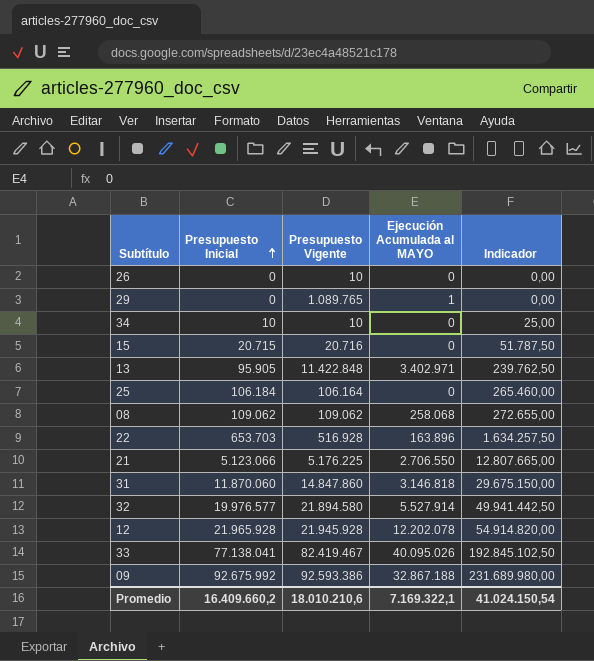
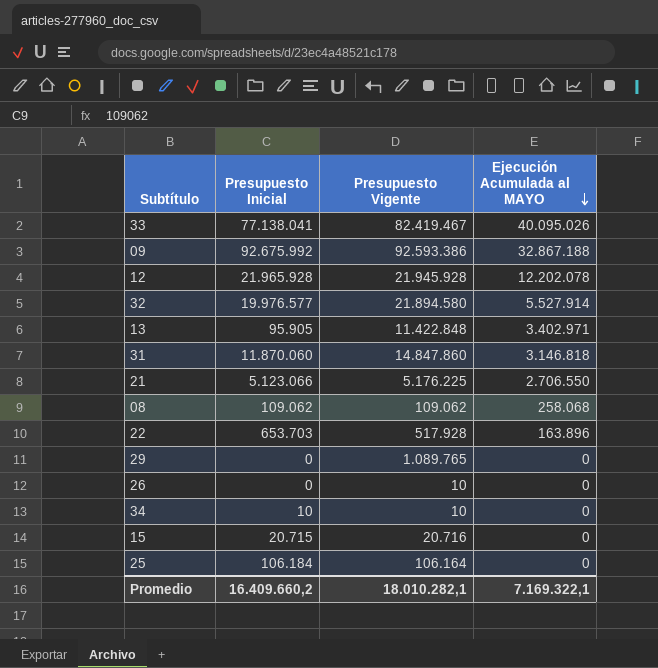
row order: Presupuesto Inicial ascending -> Ejecución Acumulada al MAYO descending
column Indicador | formula: [Presupuesto Inicial] * 2,5 -> none
22 | Presupuesto Vigente: 516.928 -> 517.928
29 | Ejecución Acumulada al MAYO: 1 -> 0
Promedio | Presupuesto Vigente: 18.010.210,6 -> 18.010.282,1

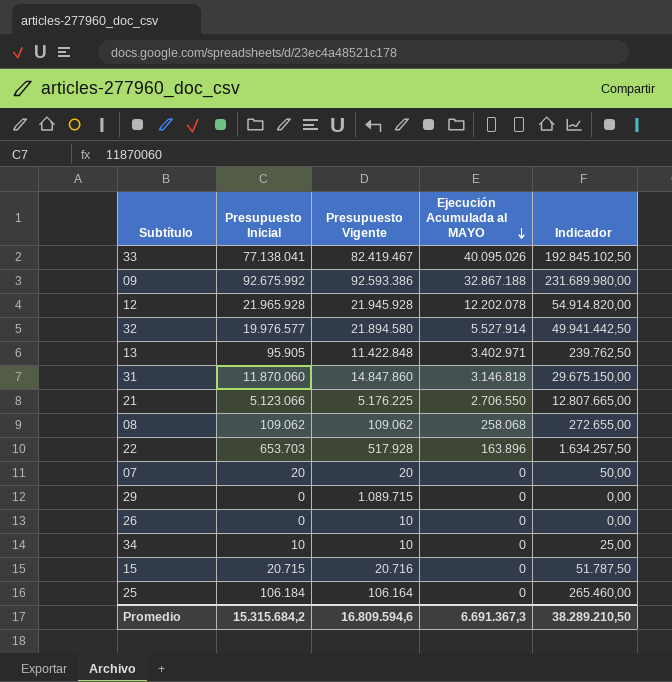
column Indicador | formula: none -> [Presupuesto Inicial] * 2,5
row 07: none -> 20 | 20 | 0 | 50,00
29 | Presupuesto Vigente: 1.089.765 -> 1.089.715
Promedio | Presupuesto Inicial: 16.409.660,2 -> 15.315.684,2
Promedio | Presupuesto Vigente: 18.010.282,1 -> 16.809.594,6
Promedio | Ejecución Acumulada al MAYO: 7.169.322,1 -> 6.691.367,3

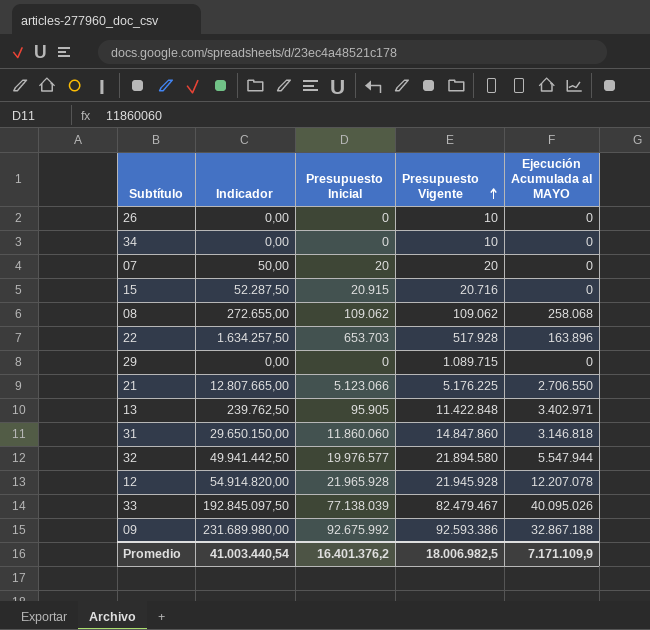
row order: Ejecución Acumulada al MAYO descending -> Presupuesto Vigente ascending
column Indicador | position: 5 -> 2
row 25: 106.184 | 106.164 | 0 | 265.460,00 -> none
34 | Indicador: 25,00 -> 0,00
34 | Presupuesto Inicial: 10 -> 0
15 | Indicador: 51.787,50 -> 52.287,50
15 | Presupuesto Inicial: 20.715 -> 20.915
31 | Indicador: 29.675.150,00 -> 29.650.150,00
31 | Presupuesto Inicial: 11.870.060 -> 11.860.060
32 | Ejecución Acumulada al MAYO: 5.527.914 -> 5.547.944
12 | Ejecución Acumulada al MAYO: 12.202.078 -> 12.207.078
33 | Indicador: 192.845.102,50 -> 192.845.097,50
33 | Presupuesto Inicial: 77.138.041 -> 77.138.039
33 | Presupuesto Vigente: 82.419.467 -> 82.479.467
Promedio | Indicador: 38.289.210,50 -> 41.003.440,54
Promedio | Presupuesto Inicial: 15.315.684,2 -> 16.401.376,2
Promedio | Presupuesto Vigente: 16.809.594,6 -> 18.006.982,5
Promedio | Ejecución Acumulada al MAYO: 6.691.367,3 -> 7.171.109,9

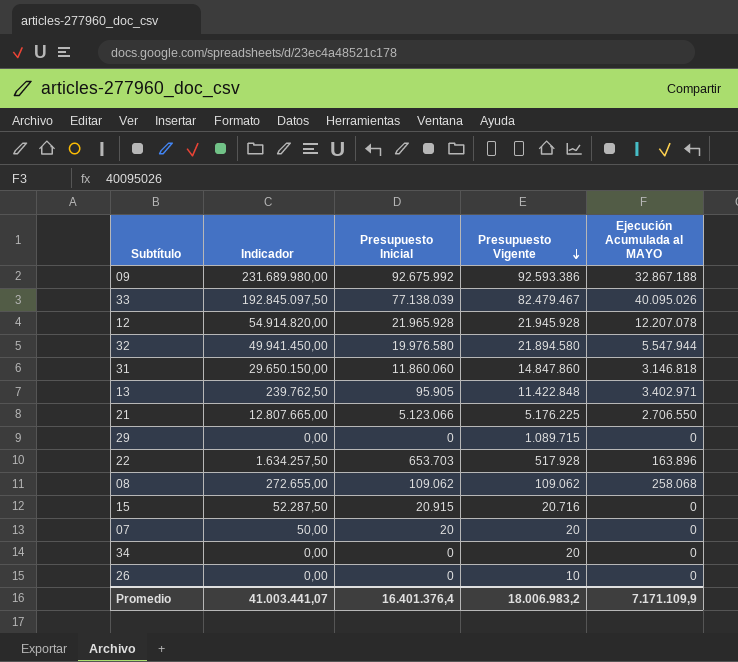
row order: Presupuesto Vigente ascending -> Presupuesto Vigente descending
32 | Indicador: 49.941.442,50 -> 49.941.450,00
32 | Presupuesto Inicial: 19.976.577 -> 19.976.580
34 | Presupuesto Vigente: 10 -> 20
Promedio | Indicador: 41.003.440,54 -> 41.003.441,07
Promedio | Presupuesto Inicial: 16.401.376,2 -> 16.401.376,4
Promedio | Presupuesto Vigente: 18.006.982,5 -> 18.006.983,2

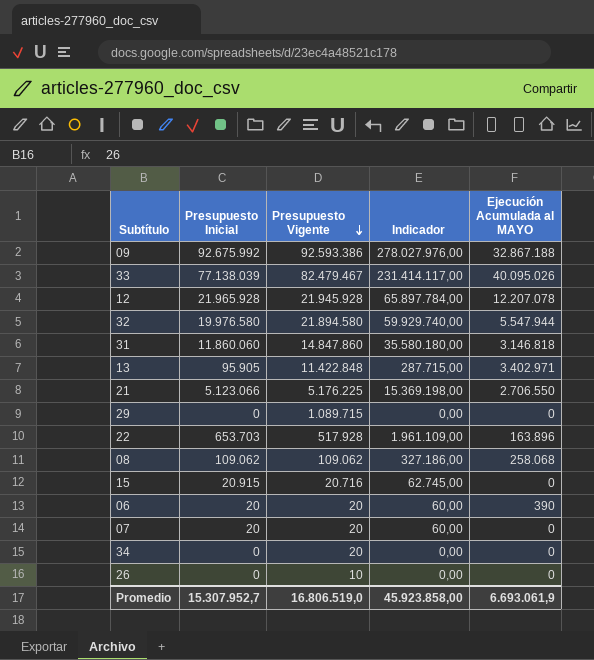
column Indicador | formula: [Presupuesto Inicial] * 2,5 -> [Presupuesto Inicial] * 3
column Indicador | position: 2 -> 4
row 06: none -> 20 | 20 | 60,00 | 390
Promedio | Presupuesto Inicial: 16.401.376,4 -> 15.307.952,7
Promedio | Presupuesto Vigente: 18.006.983,2 -> 16.806.519,0
Promedio | Indicador: 41.003.441,07 -> 45.923.858,00
Promedio | Ejecución Acumulada al MAYO: 7.171.109,9 -> 6.693.061,9

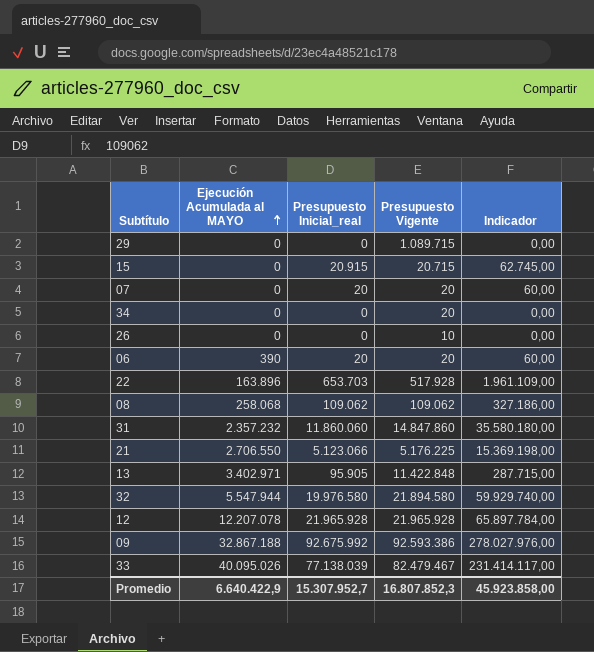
row order: Presupuesto Vigente descending -> Ejecución Acumulada al MAYO ascending
column Ejecución Acumulada al MAYO | position: 5 -> 2
column name: Presupuesto Inicial -> Presupuesto Inicial_real
15 | Presupuesto Vigente: 20.716 -> 20.715
31 | Ejecución Acumulada al MAYO: 3.146.818 -> 2.357.232
12 | Presupuesto Vigente: 21.945.928 -> 21.965.928
Promedio | Ejecución Acumulada al MAYO: 6.693.061,9 -> 6.640.422,9
Promedio | Presupuesto Vigente: 16.806.519,0 -> 16.807.852,3

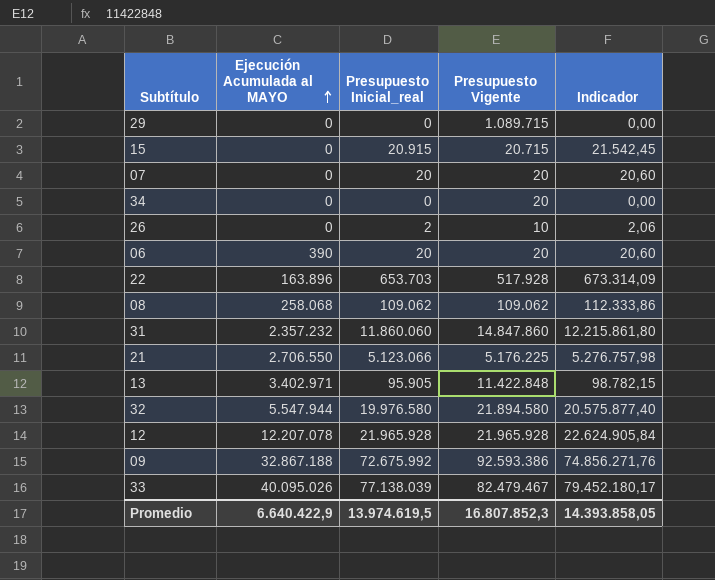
column Indicador | formula: [Presupuesto Inicial_real] * 3 -> [Presupuesto Inicial_real] * 1,03
26 | Presupuesto Inicial_real: 0 -> 2
09 | Presupuesto Inicial_real: 92.675.992 -> 72.675.992
Promedio | Presupuesto Inicial_real: 15.307.952,7 -> 13.974.619,5
Promedio | Indicador: 45.923.858,00 -> 14.393.858,05

